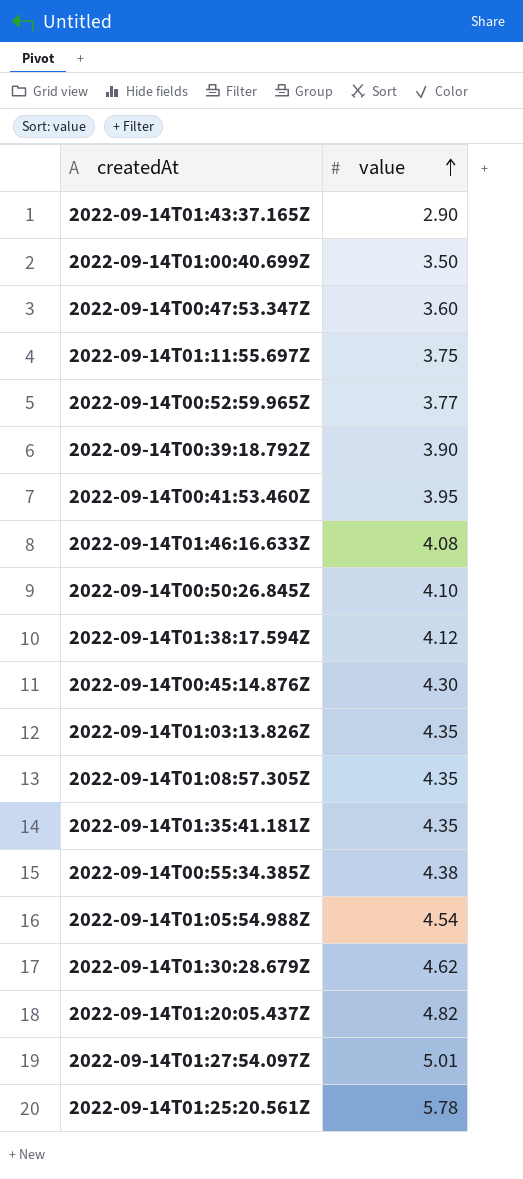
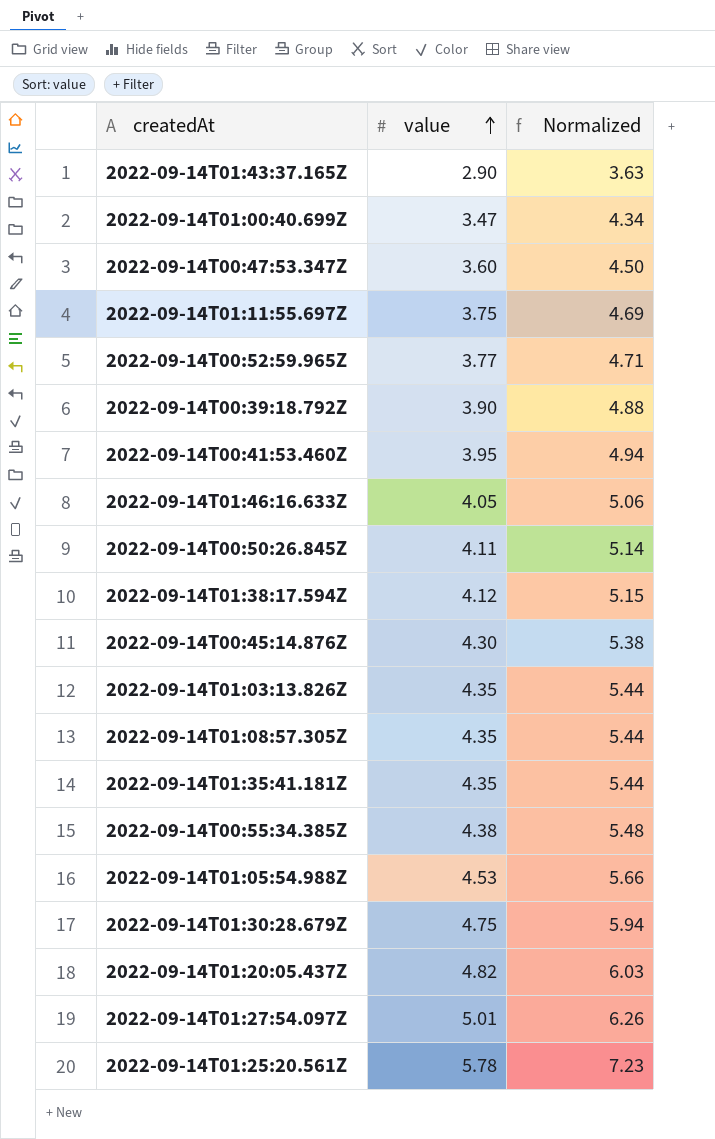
column Normalized | formula: none -> [value] * 1.25
2022-09-14T01:00:40.699Z | value: 3.50 -> 3.47
2022-09-14T01:46:16.633Z | value: 4.08 -> 4.05
2022-09-14T00:50:26.845Z | value: 4.10 -> 4.11
2022-09-14T01:05:54.988Z | value: 4.54 -> 4.53
2022-09-14T01:30:28.679Z | value: 4.62 -> 4.75

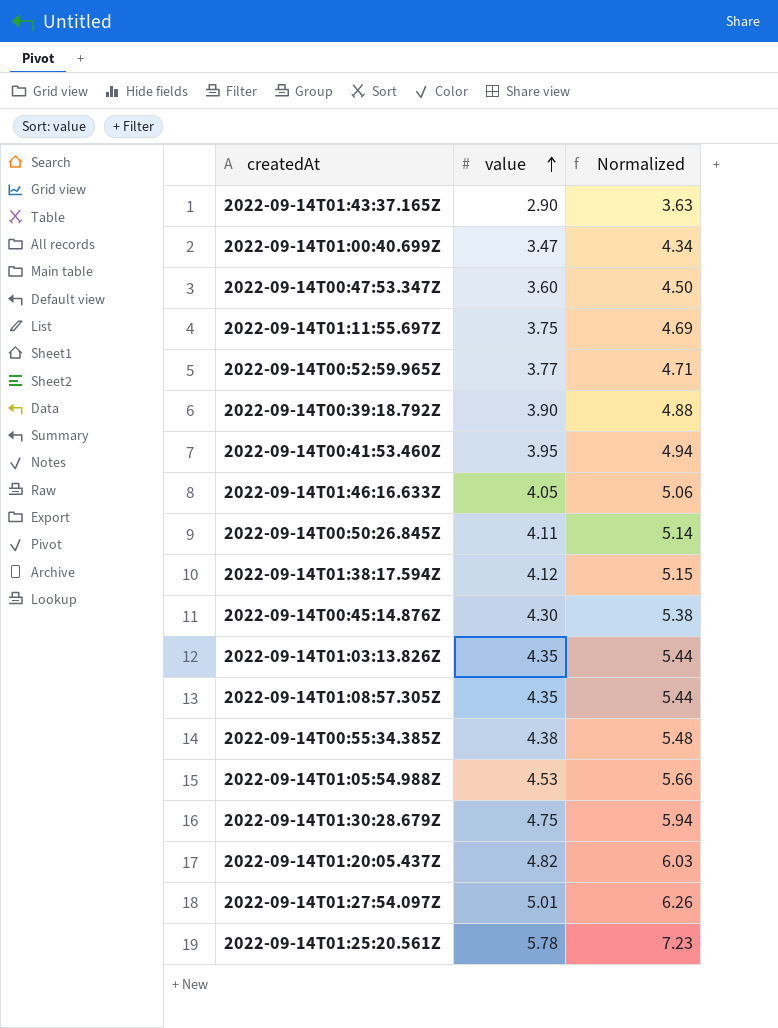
row 2022-09-14T01:35:41.181Z: 4.35 | 5.44 -> none

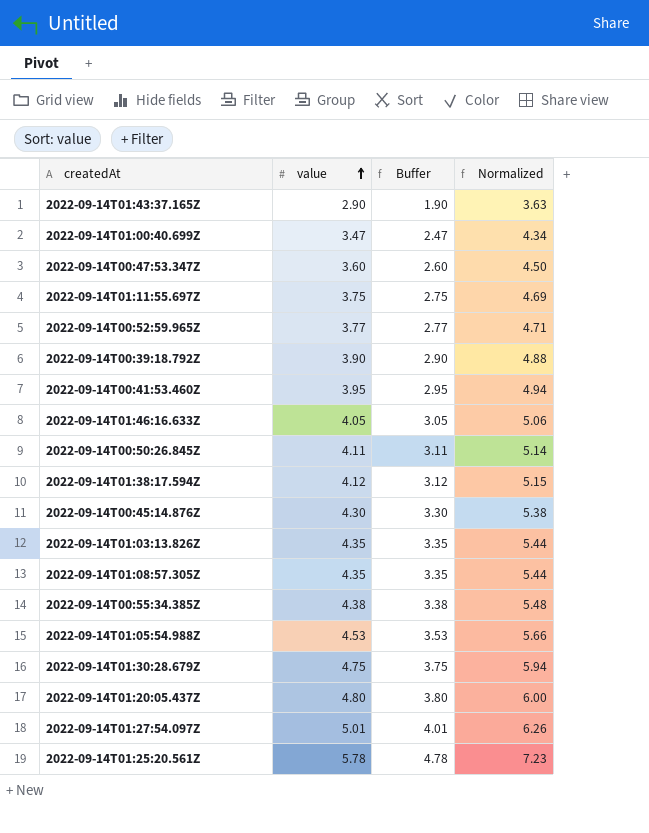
column Buffer | formula: none -> [value] - 1
2022-09-14T01:20:05.437Z | value: 4.82 -> 4.80
2022-09-14T01:20:05.437Z | Normalized: 6.03 -> 6.00

